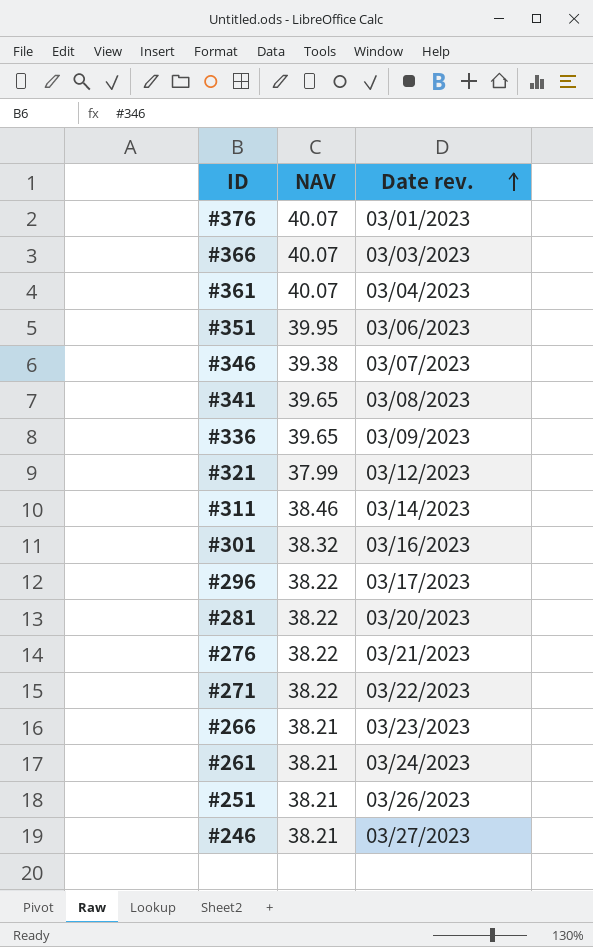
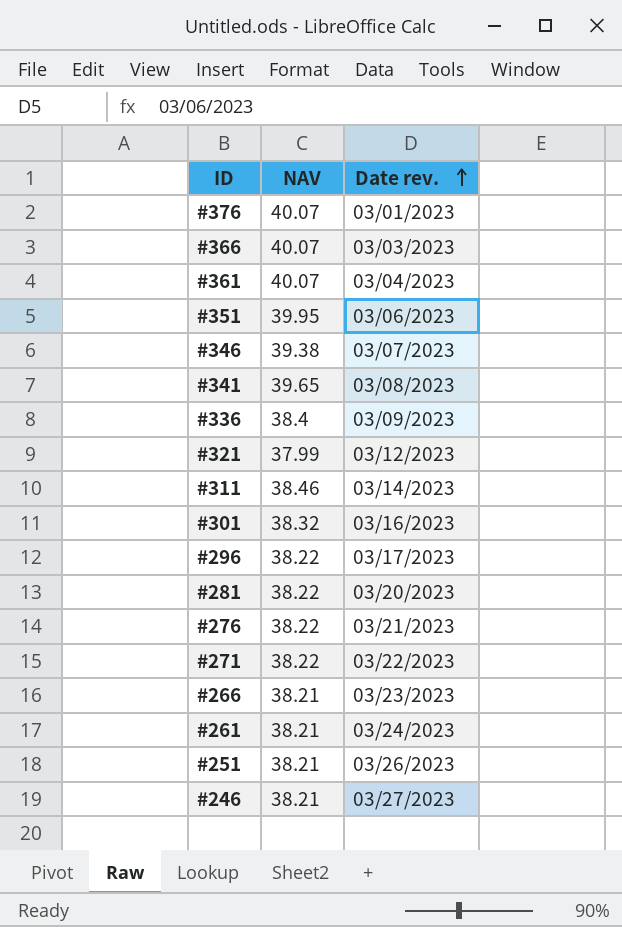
#336 | NAV: 39.65 -> 38.4

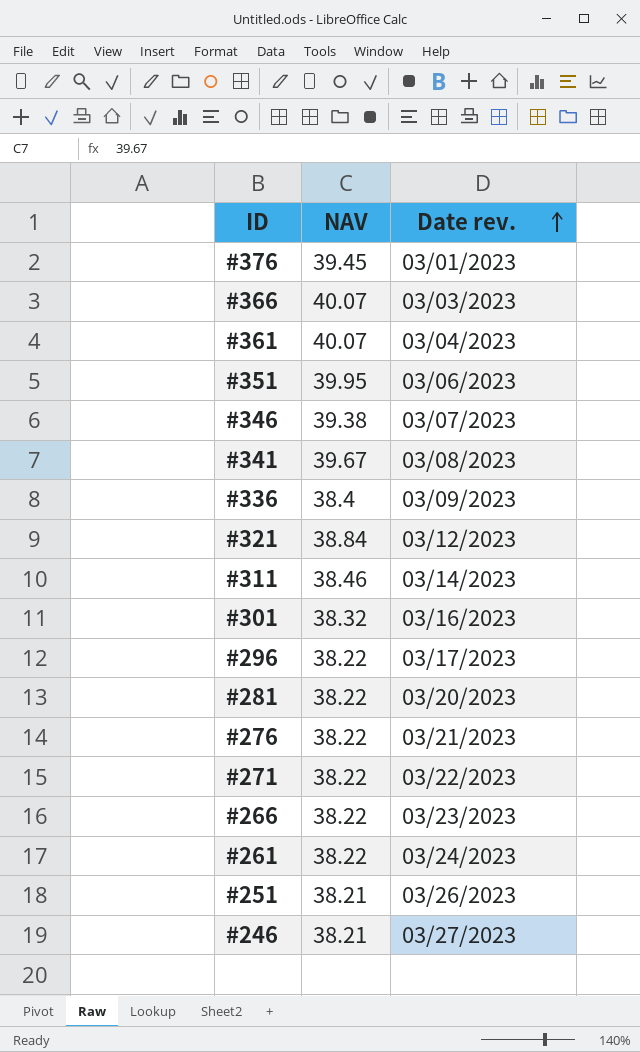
#376 | NAV: 40.07 -> 39.45
#341 | NAV: 39.65 -> 39.67
#321 | NAV: 37.99 -> 38.84
#266 | NAV: 38.21 -> 38.22
#261 | NAV: 38.21 -> 38.22

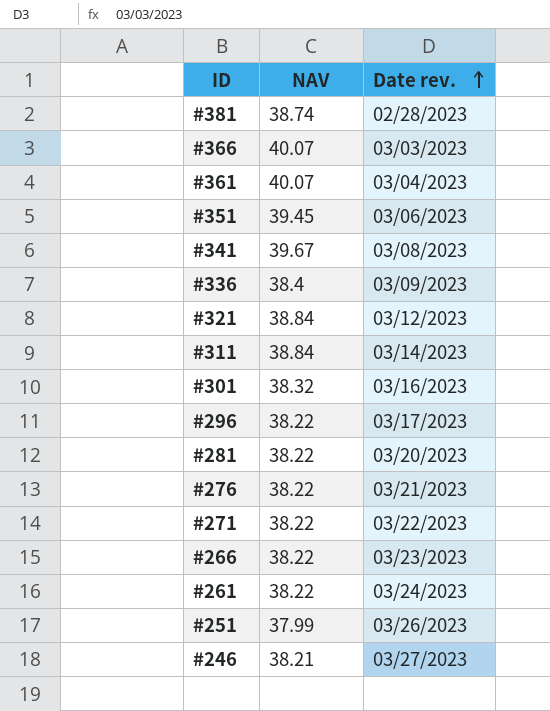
row #376: 39.45 | 03/01/2023 -> none
row #346: 39.38 | 03/07/2023 -> none
row #381: none -> 38.74 | 02/28/2023
#351 | NAV: 39.95 -> 39.45
#311 | NAV: 38.46 -> 38.84
#251 | NAV: 38.21 -> 37.99

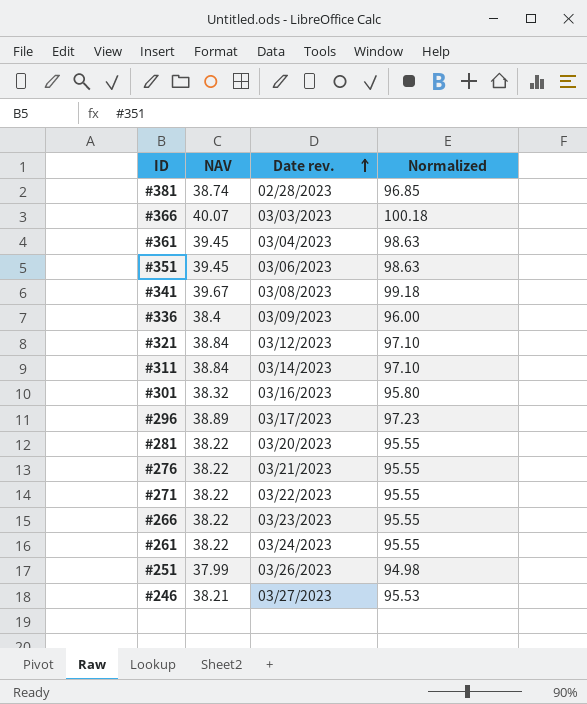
column Normalized | formula: none -> [NAV] * 2.5
#361 | NAV: 40.07 -> 39.45
#296 | NAV: 38.22 -> 38.89

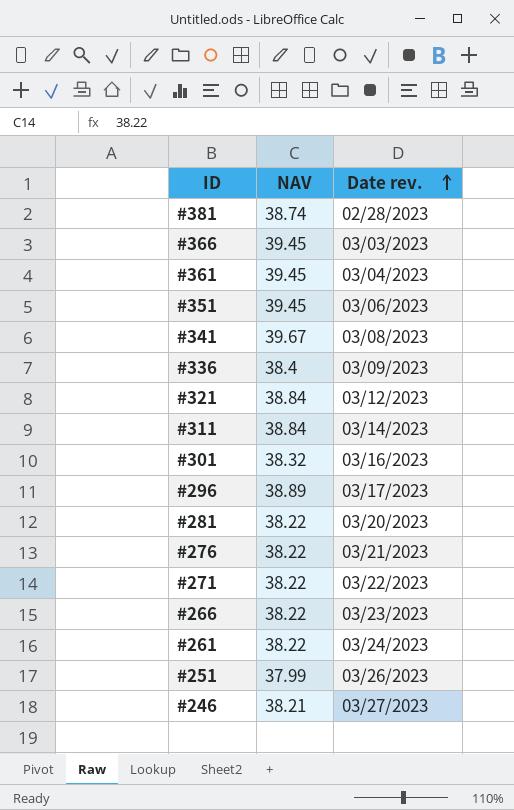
column Normalized | formula: [NAV] * 2.5 -> none
#366 | NAV: 40.07 -> 39.45

